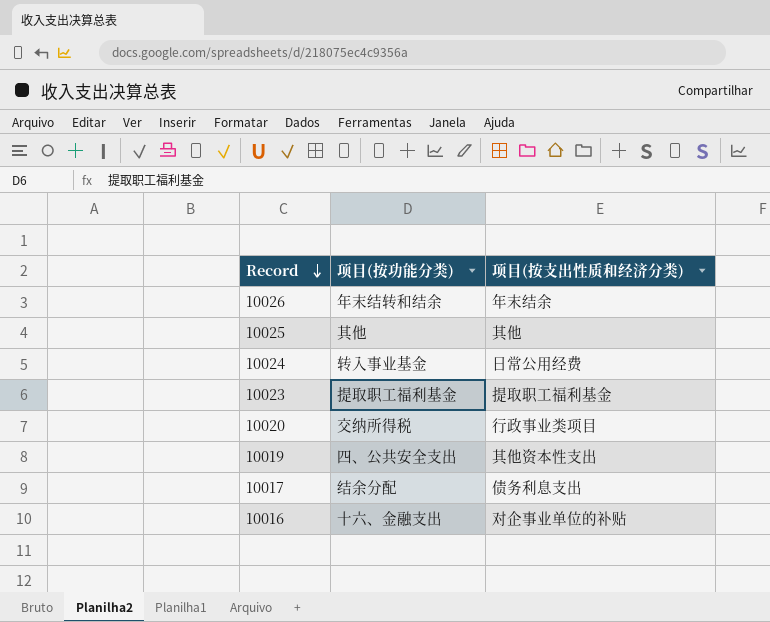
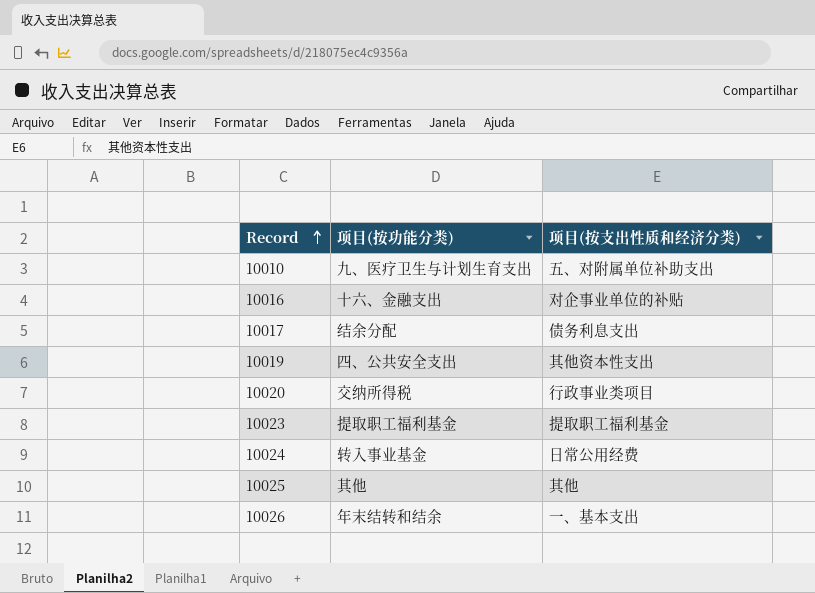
row order: Record descending -> Record ascending
row 10010: none -> 九、医疗卫生与计划生育支出 | 五、对附属单位补助支出
10026 | 项目(按支出性质和经济分类): 年末结余 -> 一、基本支出

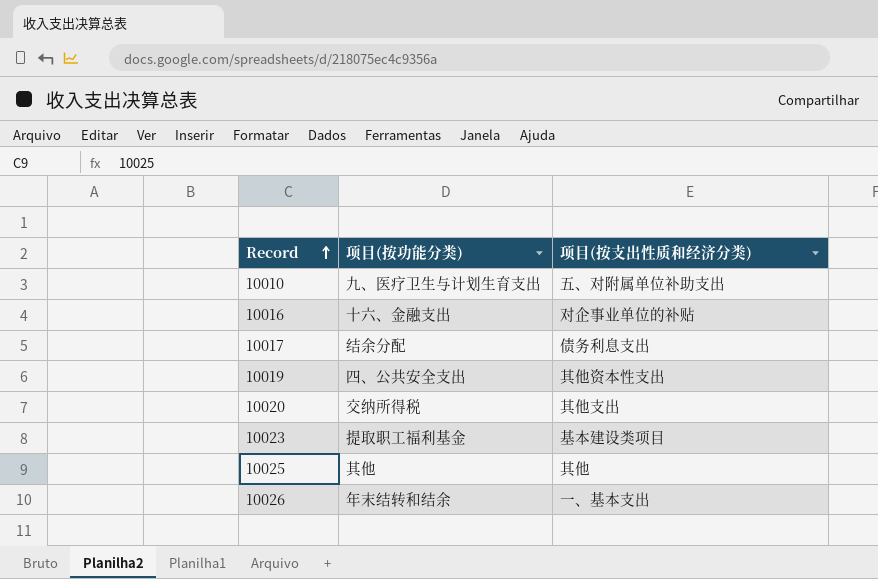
row 10024: 转入事业基金 | 日常公用经费 -> none
10020 | 项目(按支出性质和经济分类): 行政事业类项目 -> 其他支出
10023 | 项目(按支出性质和经济分类): 提取职工福利基金 -> 基本建设类项目

